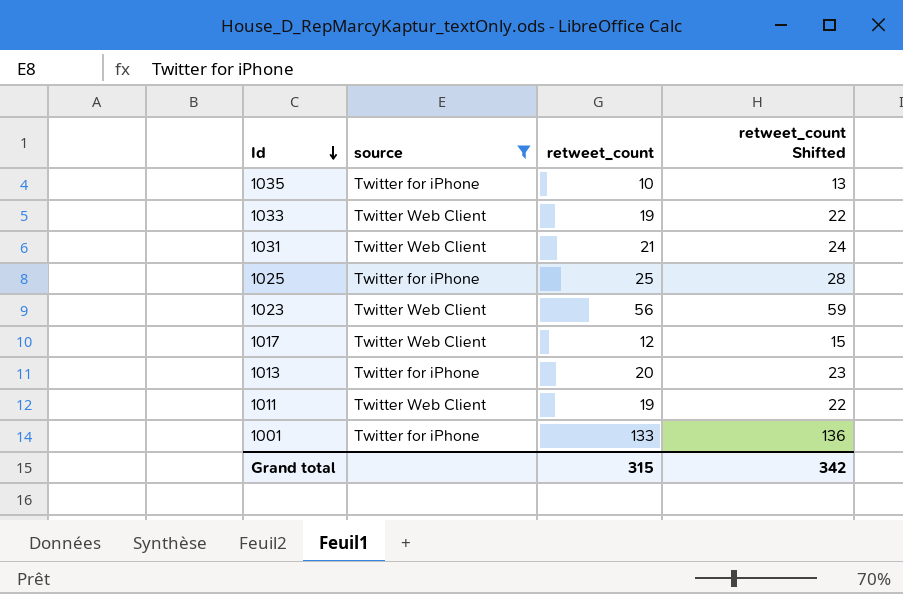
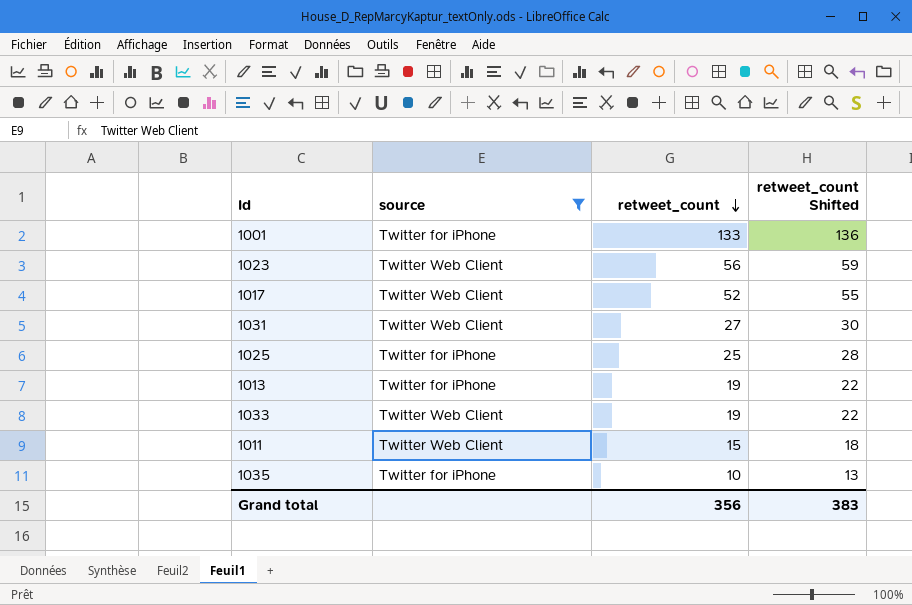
row order: Id descending -> retweet_count descending
1017 | retweet_count: 12 -> 52
1017 | retweet_count Shifted: 15 -> 55
1031 | retweet_count: 21 -> 27
1031 | retweet_count Shifted: 24 -> 30
1013 | retweet_count: 20 -> 19
1013 | retweet_count Shifted: 23 -> 22
1011 | retweet_count: 19 -> 15
1011 | retweet_count Shifted: 22 -> 18
Grand total | retweet_count: 315 -> 356
Grand total | retweet_count Shifted: 342 -> 383

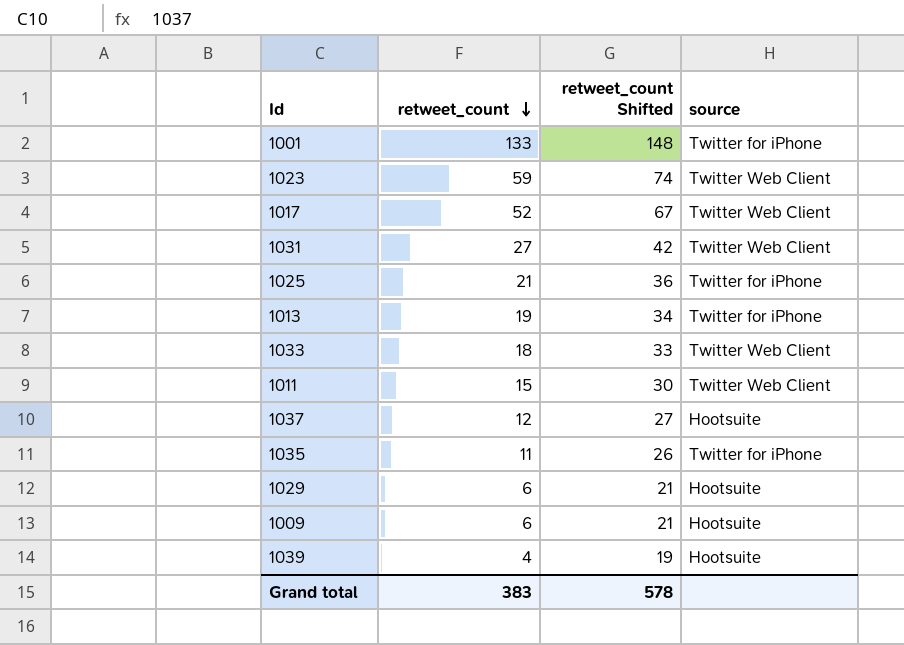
filter: source != Hootsuite -> none
column retweet_count Shifted | formula: [retweet_count] + 3 -> [retweet_count] + 15
column source | position: 2 -> 4
1023 | retweet_count: 56 -> 59
1025 | retweet_count: 25 -> 21
1033 | retweet_count: 19 -> 18
1035 | retweet_count: 10 -> 11
Grand total | retweet_count: 356 -> 383
Grand total | retweet_count Shifted: 383 -> 578

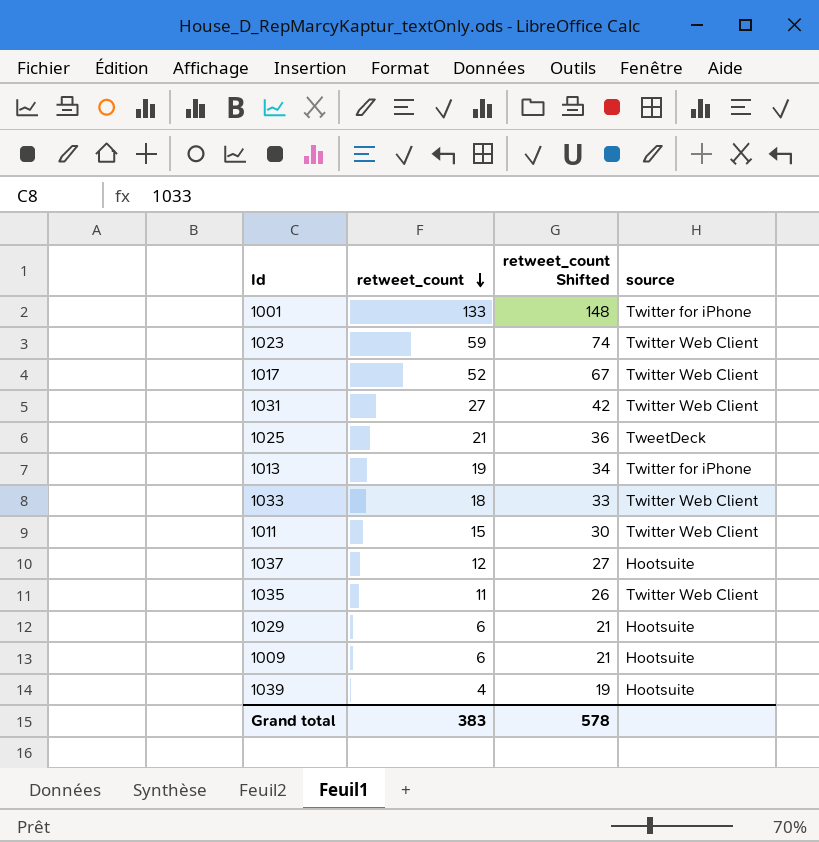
1025 | source: Twitter for iPhone -> TweetDeck
1035 | source: Twitter for iPhone -> Twitter Web Client

